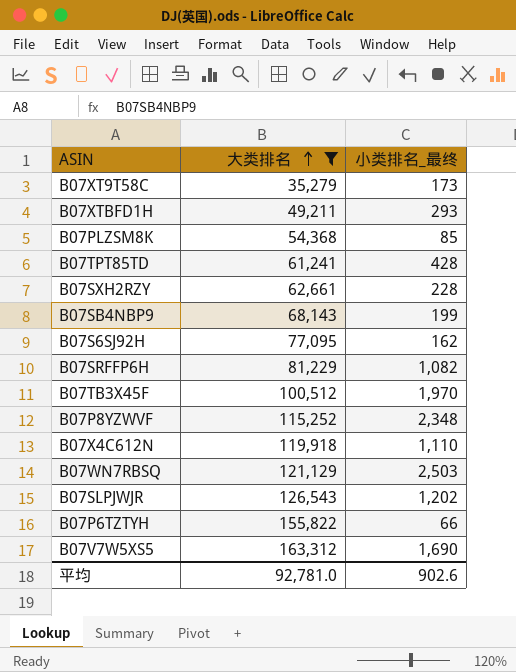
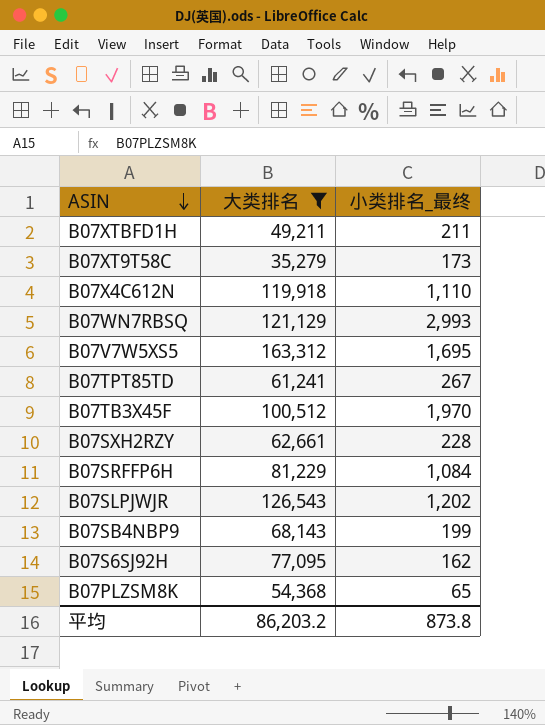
row order: 大类排名 ascending -> ASIN descending
row B07P8YZWVF: 115,252 | 2,348 -> none
row B07P6TZTYH: 155,822 | 66 -> none
B07XTBFD1H | 小类排名_最终: 293 -> 211
B07WN7RBSQ | 小类排名_最终: 2,503 -> 2,993
B07V7W5XS5 | 小类排名_最终: 1,690 -> 1,695
B07TPT85TD | 小类排名_最终: 428 -> 267
B07SRFFP6H | 小类排名_最终: 1,082 -> 1,084
B07PLZSM8K | 小类排名_最终: 85 -> 65
平均 | 大类排名: 92,781.0 -> 86,203.2
平均 | 小类排名_最终: 902.6 -> 873.8

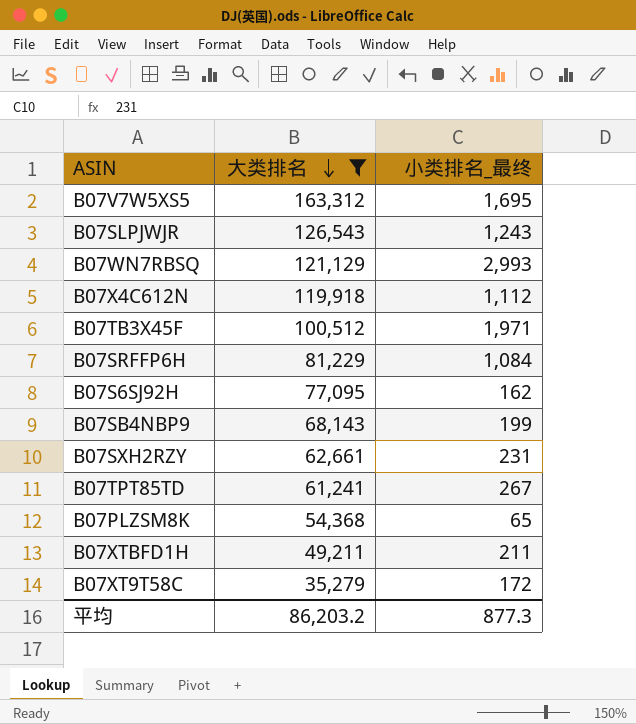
row order: ASIN descending -> 大类排名 descending
B07SLPJWJR | 小类排名_最终: 1,202 -> 1,243
B07X4C612N | 小类排名_最终: 1,110 -> 1,112
B07TB3X45F | 小类排名_最终: 1,970 -> 1,971
B07SXH2RZY | 小类排名_最终: 228 -> 231
B07XT9T58C | 小类排名_最终: 173 -> 172
平均 | 小类排名_最终: 873.8 -> 877.3

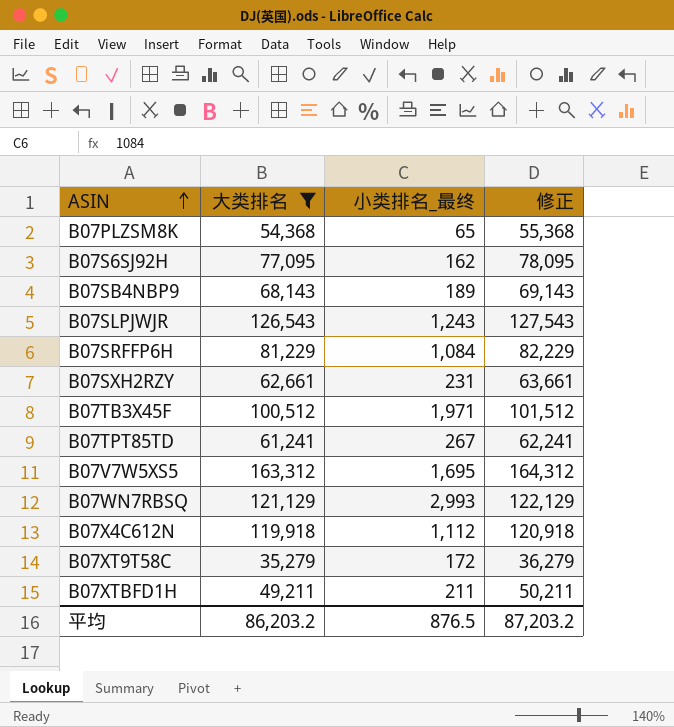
row order: 大类排名 descending -> ASIN ascending
column 修正 | formula: none -> [大类排名] + 1000
B07SB4NBP9 | 小类排名_最终: 199 -> 189
平均 | 小类排名_最终: 877.3 -> 876.5

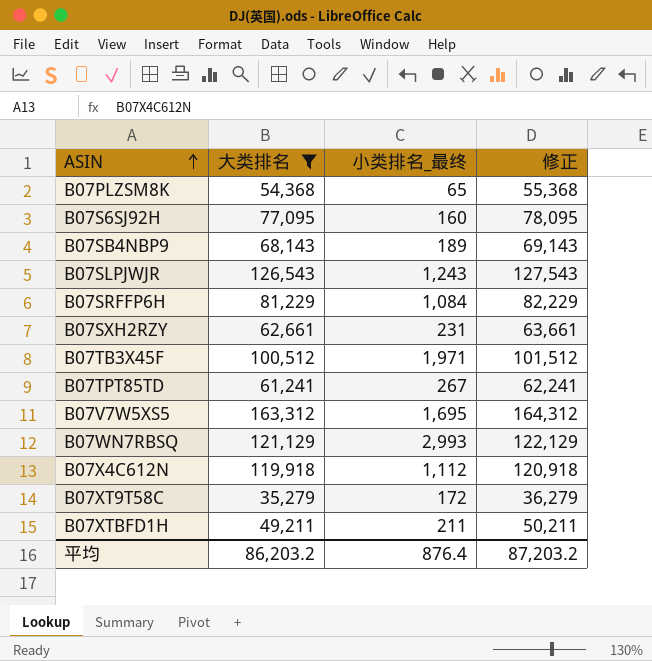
B07S6SJ92H | 小类排名_最终: 162 -> 160
平均 | 小类排名_最终: 876.5 -> 876.4

